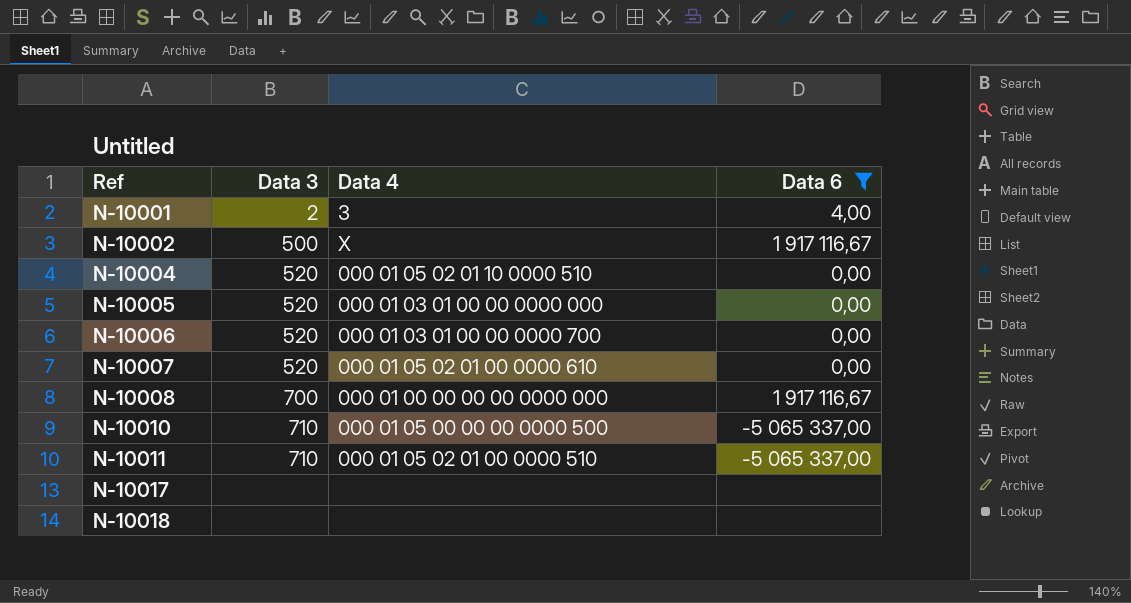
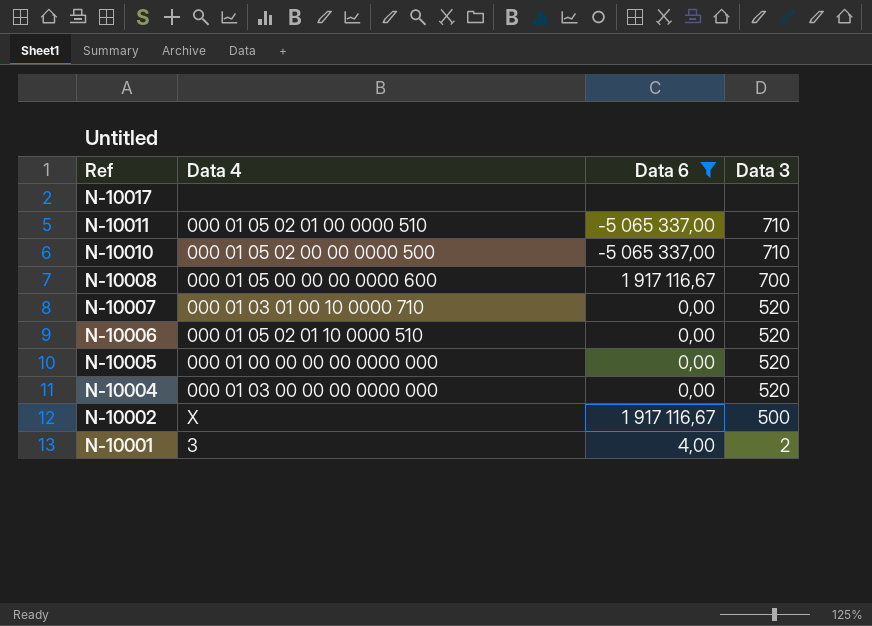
row order: Ref ascending -> Ref descending
column Data 3 | position: 2 -> 4
row N-10018: none | none | none -> none
N-10010 | Data 4: 000 01 05 00 00 00 0000 500 -> 000 01 05 02 00 00 0000 500
N-10008 | Data 4: 000 01 00 00 00 00 0000 000 -> 000 01 05 00 00 00 0000 600
N-10007 | Data 4: 000 01 05 02 01 00 0000 610 -> 000 01 03 01 00 10 0000 710
N-10006 | Data 4: 000 01 03 01 00 00 0000 700 -> 000 01 05 02 01 10 0000 510
N-10005 | Data 4: 000 01 03 01 00 00 0000 000 -> 000 01 00 00 00 00 0000 000
N-10004 | Data 4: 000 01 05 02 01 10 0000 510 -> 000 01 03 00 00 00 0000 000

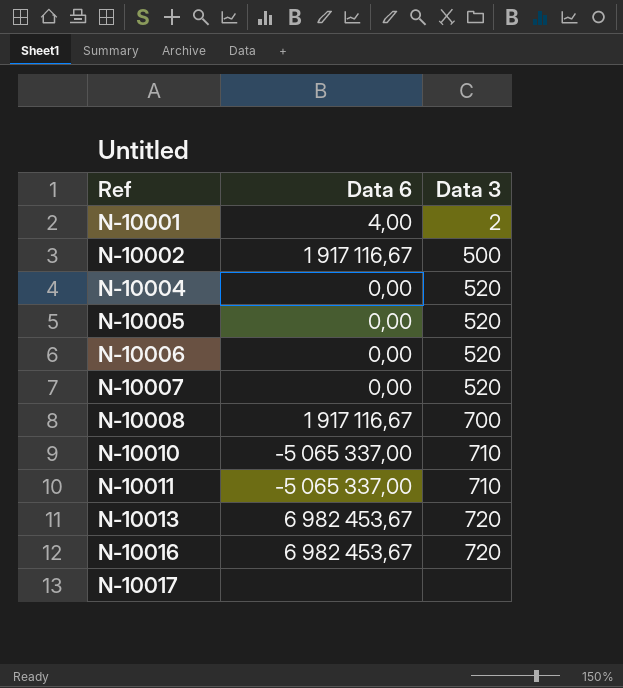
filter: Data 6 != 6 982 453,67 -> none
row order: Ref descending -> Ref ascending
column Data 4 | position: 2 -> none

